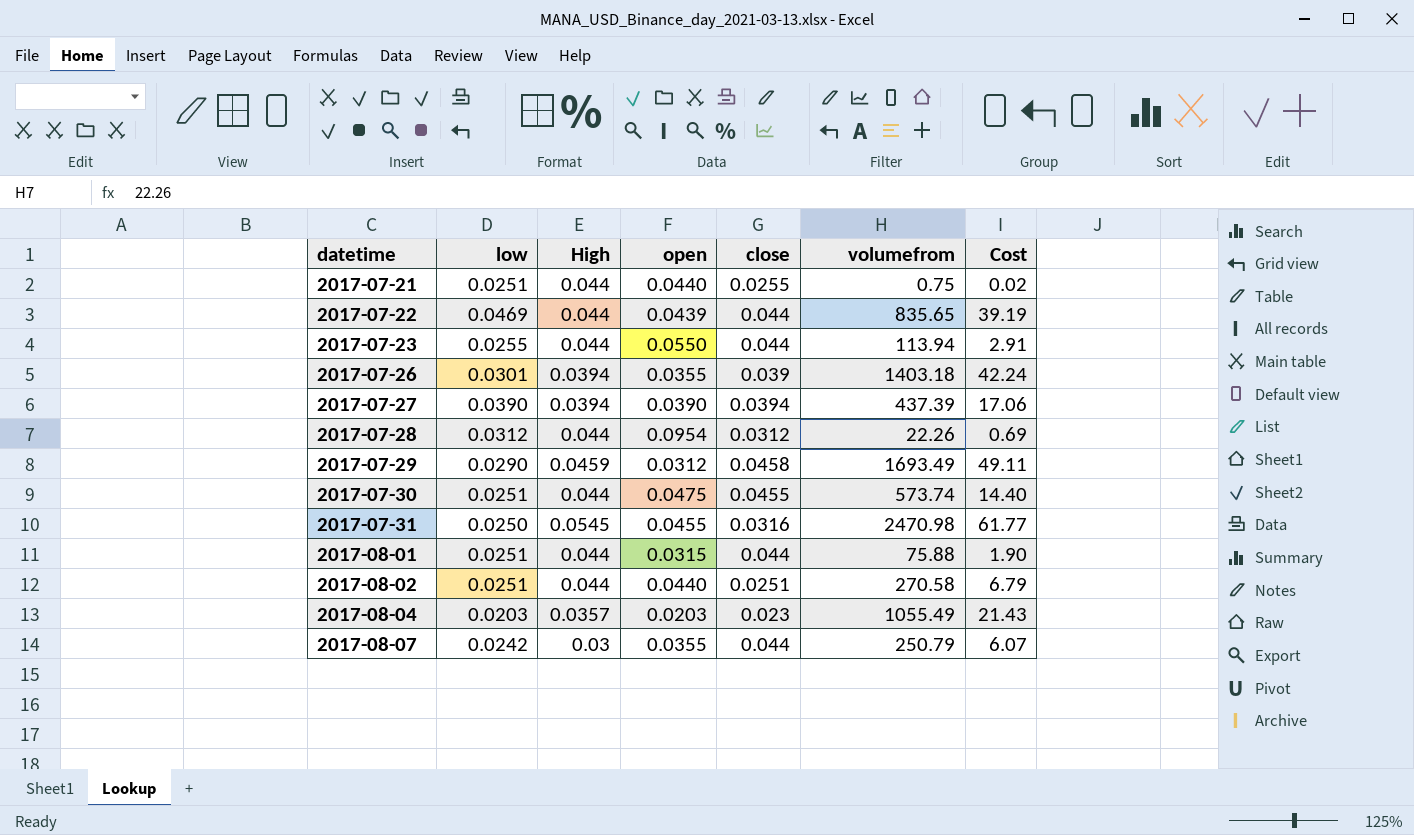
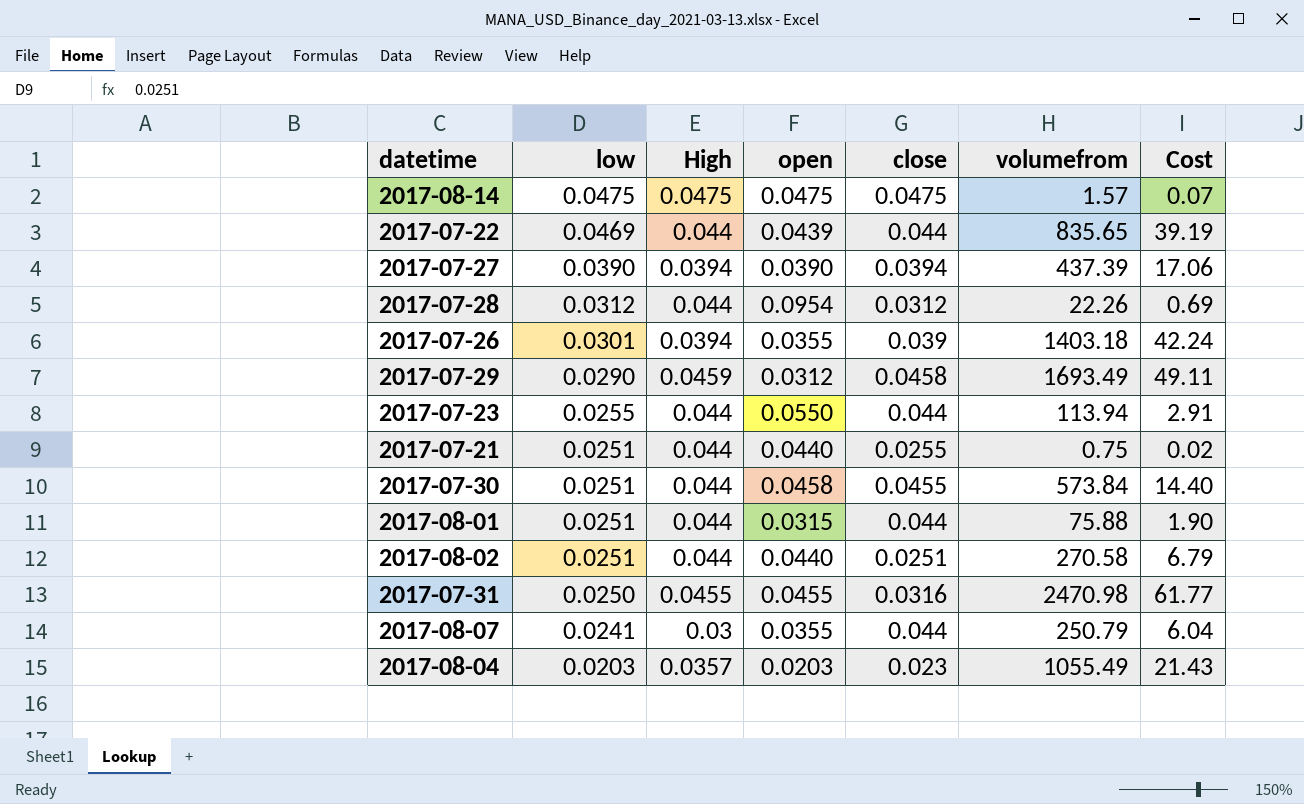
row order: datetime ascending -> low descending
row 2017-08-14: none -> 0.0475 | 0.0475 | 0.0475 | 0.0475 | 1.57 | 0.07
2017-07-30 | open: 0.0475 -> 0.0458
2017-07-30 | volumefrom: 573.74 -> 573.84
2017-07-31 | High: 0.0545 -> 0.0455
2017-08-07 | low: 0.0242 -> 0.0241
2017-08-07 | Cost: 6.07 -> 6.04

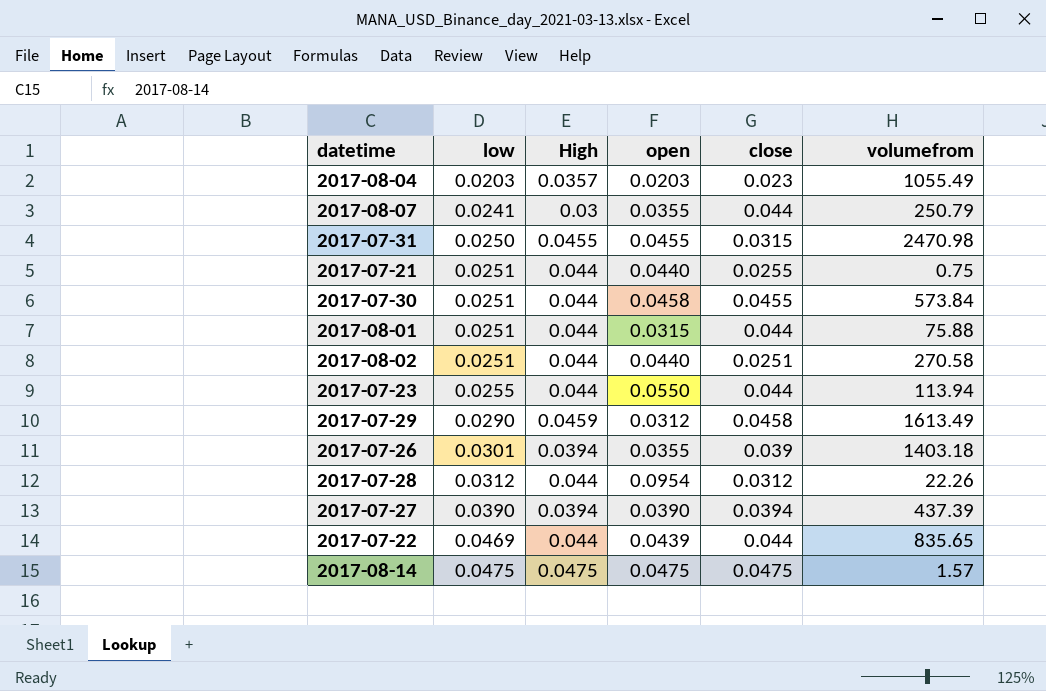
row order: low descending -> low ascending
column Cost | formula: [low] * [volumefrom] -> none
2017-07-31 | close: 0.0316 -> 0.0315
2017-07-29 | volumefrom: 1693.49 -> 1613.49

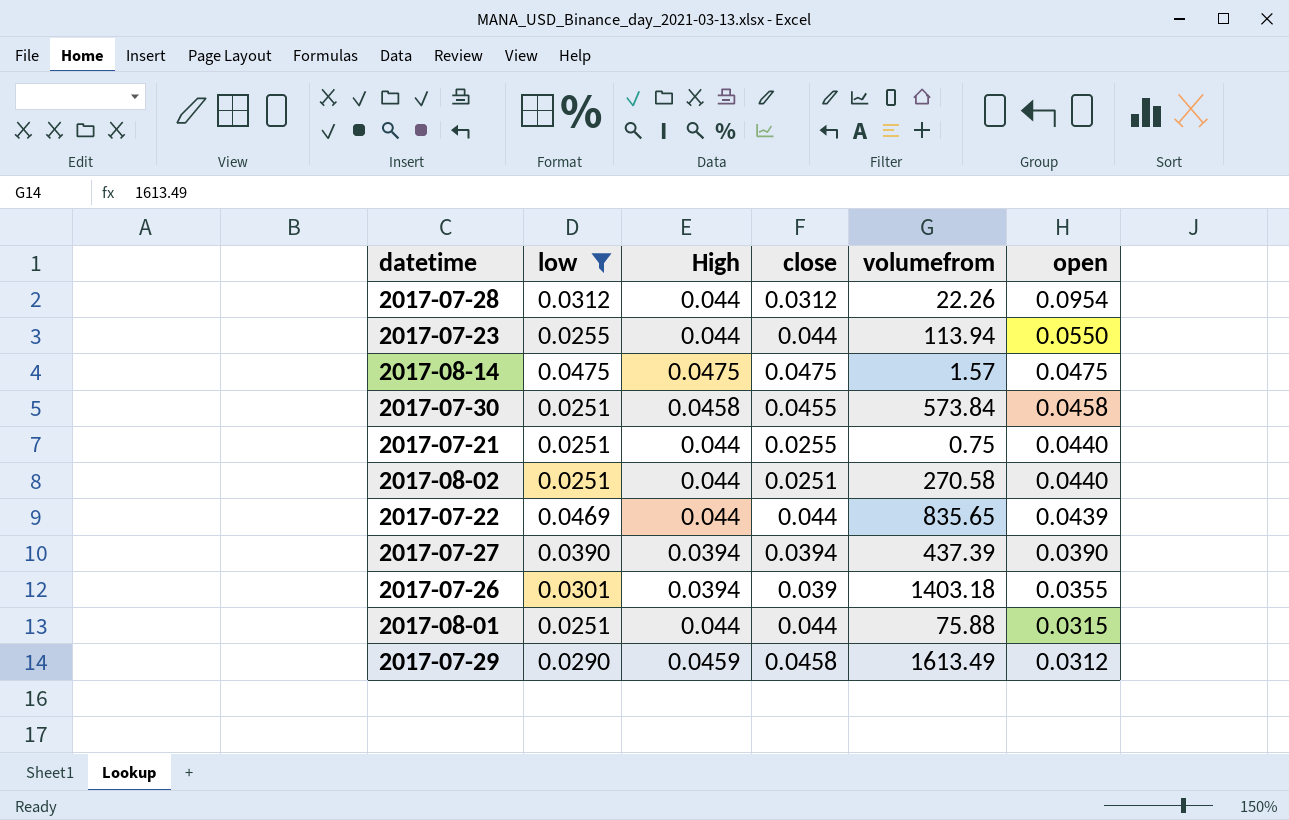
filter: none -> low >= 0.0251
row order: low ascending -> open descending
column open | position: 4 -> 6
2017-07-30 | High: 0.044 -> 0.0458

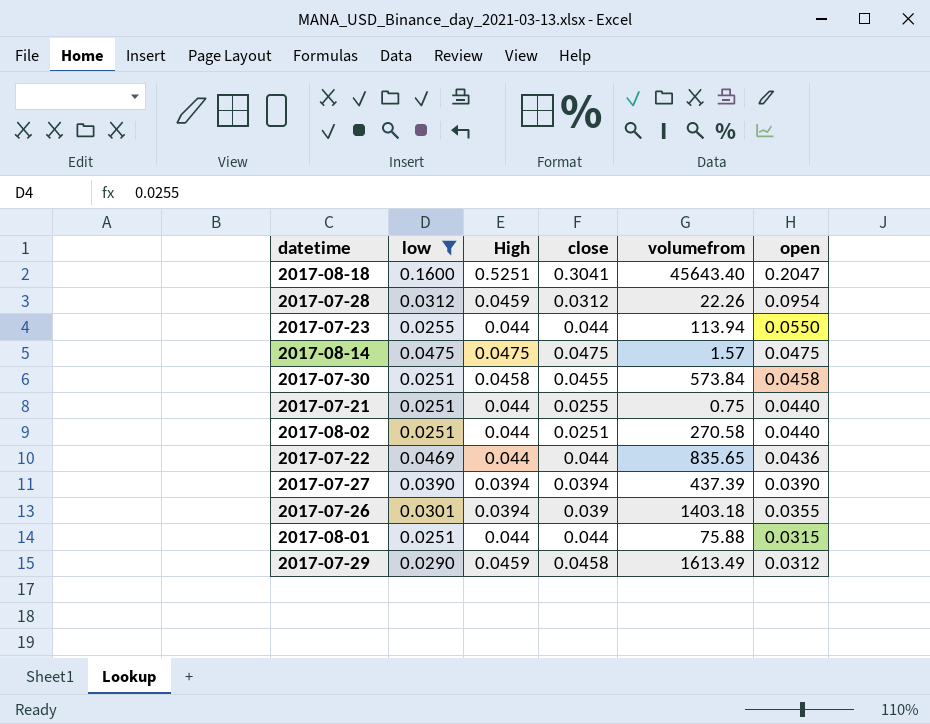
row 2017-08-18: none -> 0.1600 | 0.5251 | 0.3041 | 45643.40 | 0.2047
2017-07-28 | High: 0.044 -> 0.0459
2017-07-22 | open: 0.0439 -> 0.0436

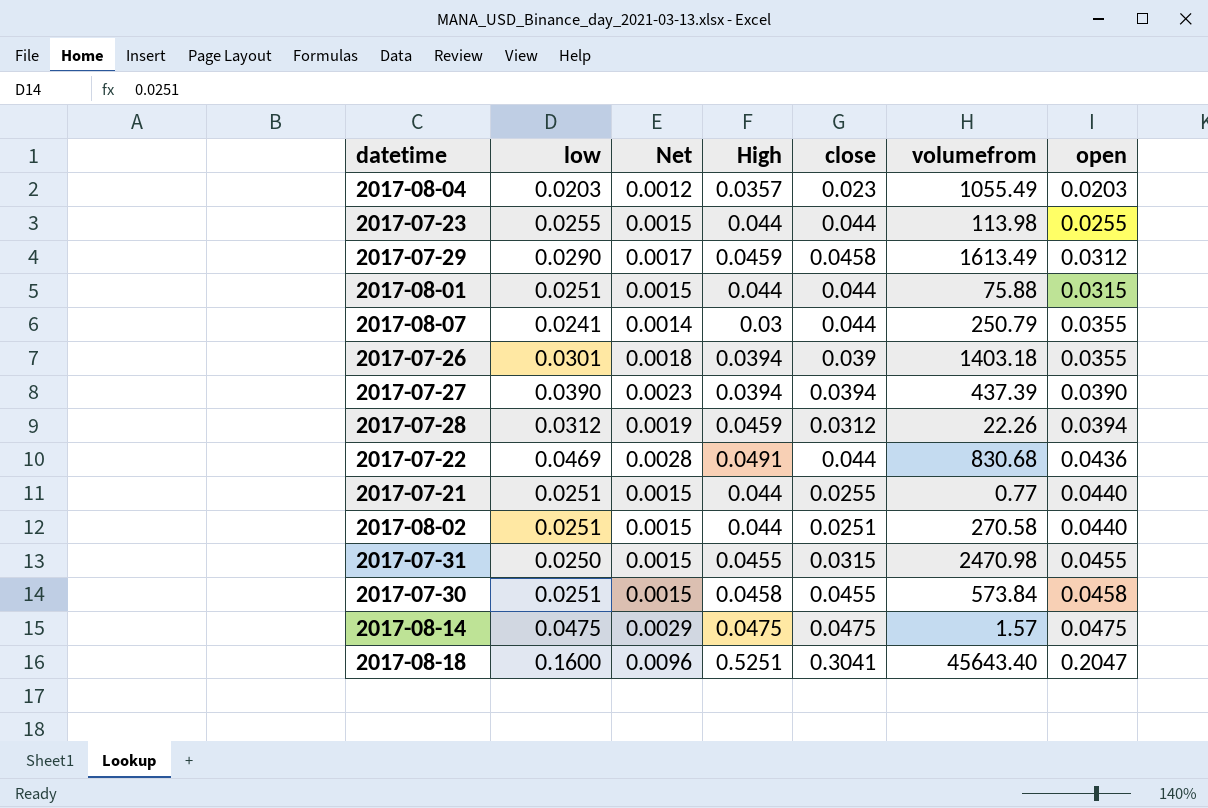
filter: low >= 0.0251 -> none
row order: open descending -> open ascending
column Net | formula: none -> [low] * 0.06
2017-07-23 | volumefrom: 113.94 -> 113.98
2017-07-23 | open: 0.0550 -> 0.0255
2017-07-28 | open: 0.0954 -> 0.0394
2017-07-22 | High: 0.044 -> 0.0491
2017-07-22 | volumefrom: 835.65 -> 830.68
2017-07-21 | volumefrom: 0.75 -> 0.77

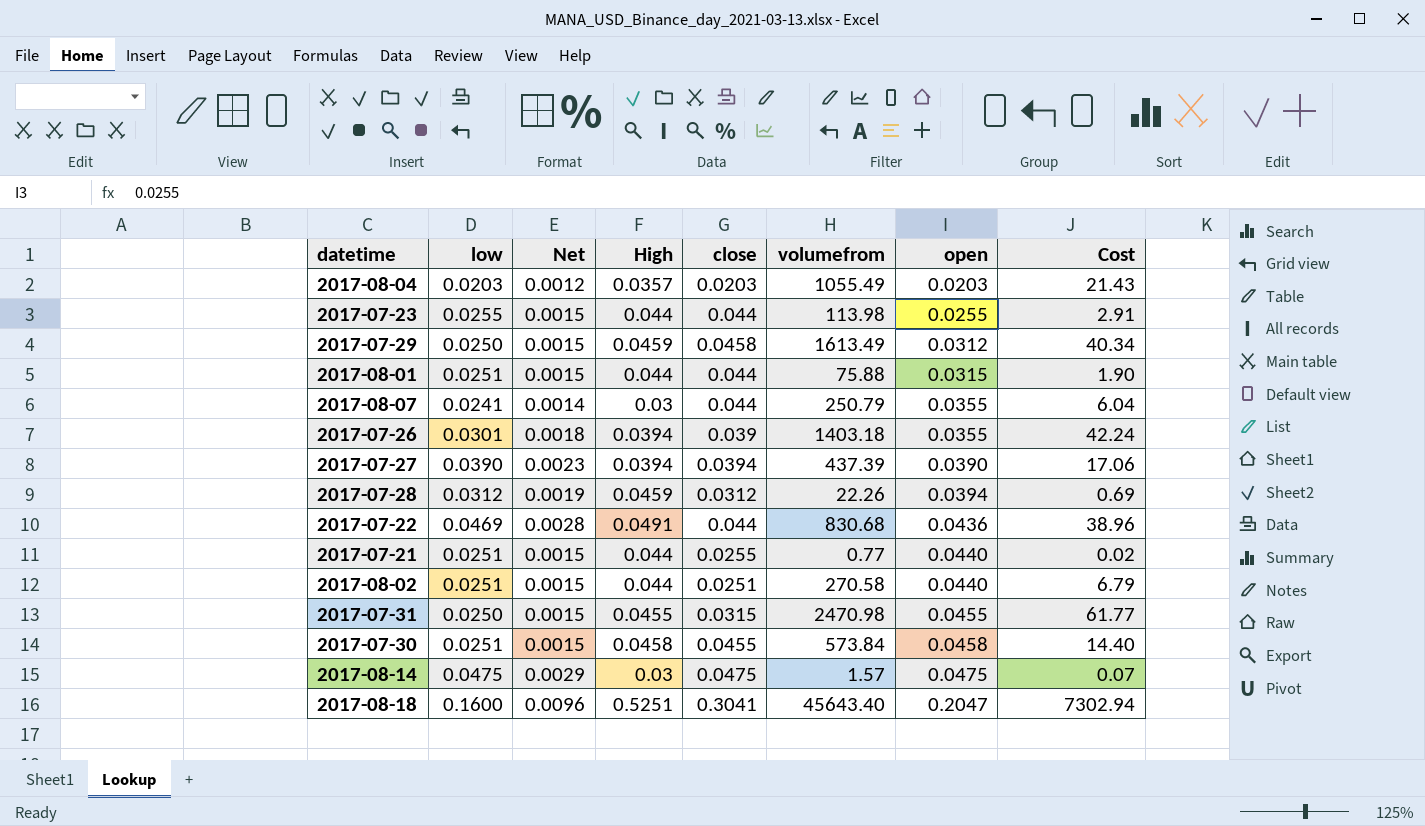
column Cost | formula: none -> [low] * [volumefrom]
2017-08-04 | close: 0.023 -> 0.0203
2017-07-29 | low: 0.0290 -> 0.0250
2017-07-29 | Net: 0.0017 -> 0.0015
2017-08-14 | High: 0.0475 -> 0.03

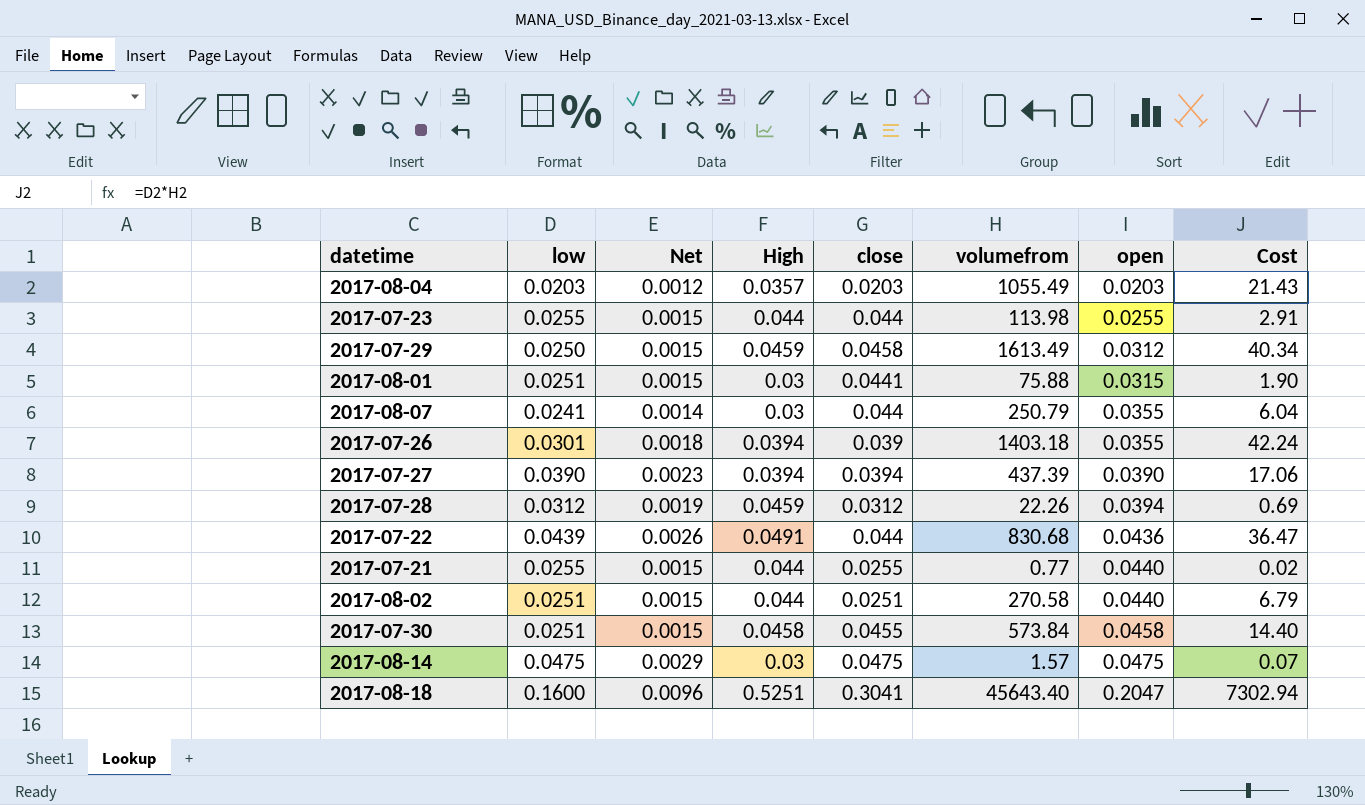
row 2017-07-31: 0.0250 | 0.0015 | 0.0455 | 0.0315 | 2470.98 | 0.0455 | 61.77 -> none
2017-08-01 | High: 0.044 -> 0.03
2017-08-01 | close: 0.044 -> 0.0441
2017-07-22 | low: 0.0469 -> 0.0439
2017-07-22 | Net: 0.0028 -> 0.0026
2017-07-22 | Cost: 38.96 -> 36.47
2017-07-21 | low: 0.0251 -> 0.0255

